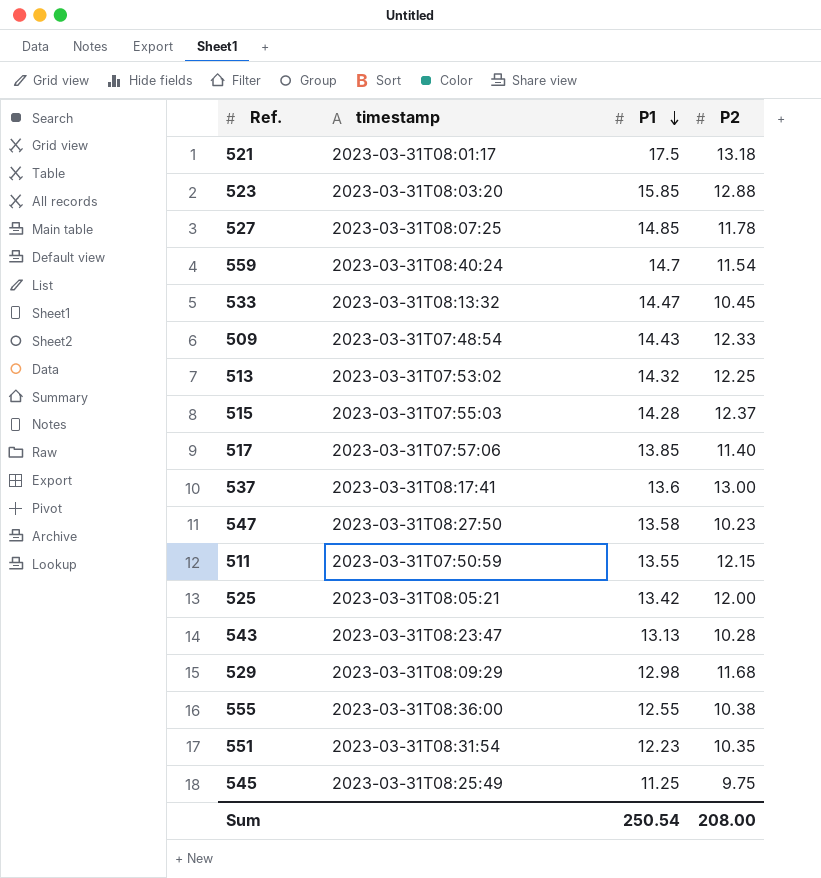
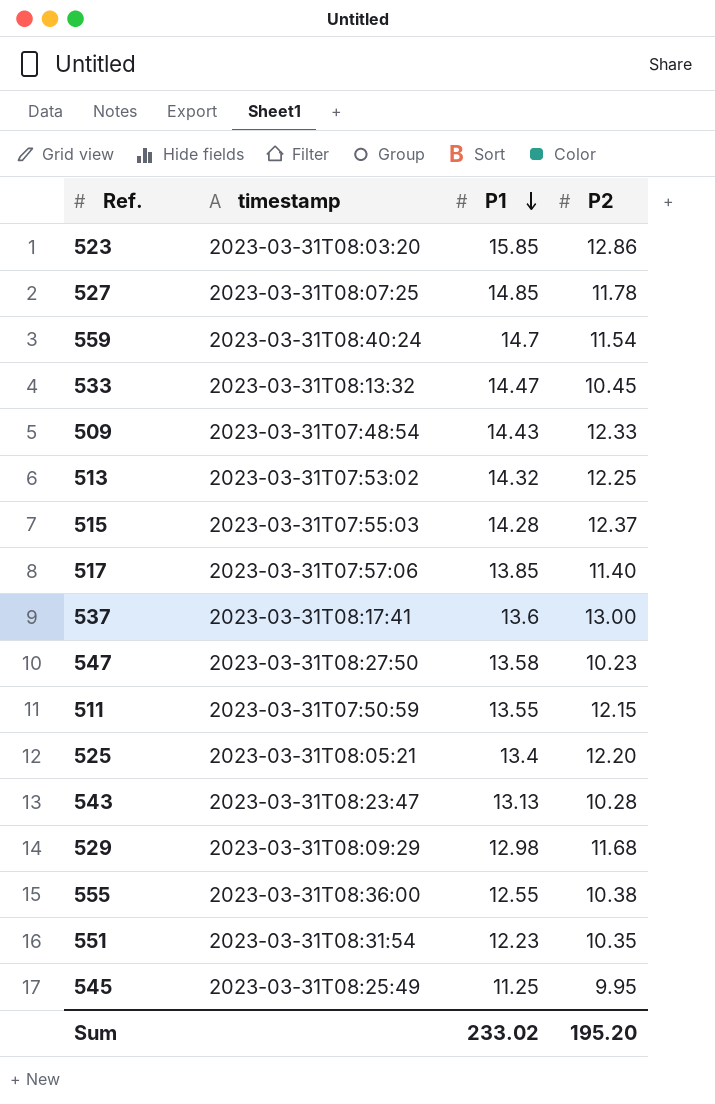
row 521: 2023-03-31T08:01:17 | 17.5 | 13.18 -> none
523 | P2: 12.88 -> 12.86
525 | P1: 13.42 -> 13.4
525 | P2: 12.00 -> 12.20
545 | P2: 9.75 -> 9.95
Sum | P1: 250.54 -> 233.02
Sum | P2: 208.00 -> 195.20

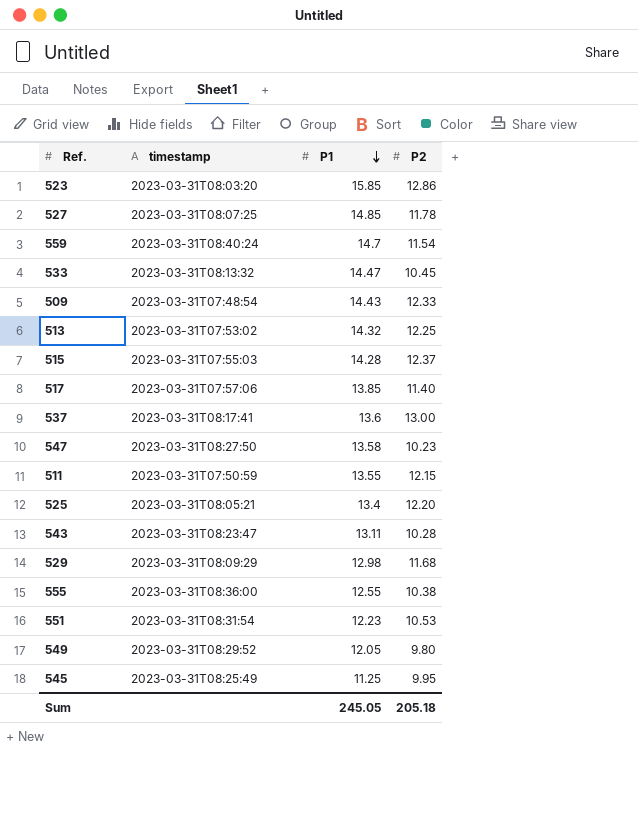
543 | P1: 13.13 -> 13.11
551 | P2: 10.35 -> 10.53
row 549: none -> 2023-03-31T08:29:52 | 12.05 | 9.80
Sum | P1: 233.02 -> 245.05
Sum | P2: 195.20 -> 205.18

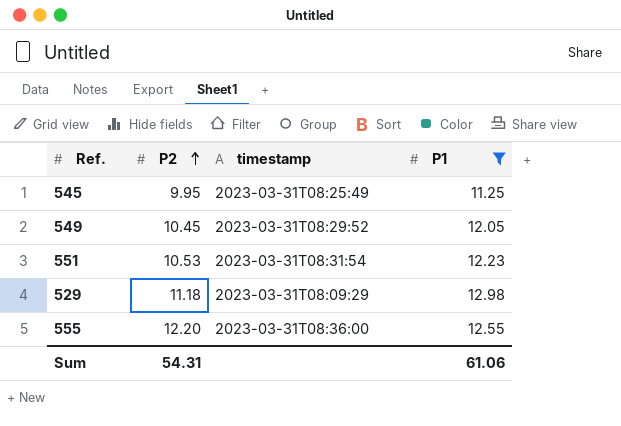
filter: none -> P1 <= 12.98
row order: P1 descending -> P2 ascending
column P2 | position: 4 -> 2
549 | P2: 9.80 -> 10.45
529 | P2: 11.68 -> 11.18
555 | P2: 10.38 -> 12.20
Sum | P2: 205.18 -> 54.31
Sum | P1: 245.05 -> 61.06

